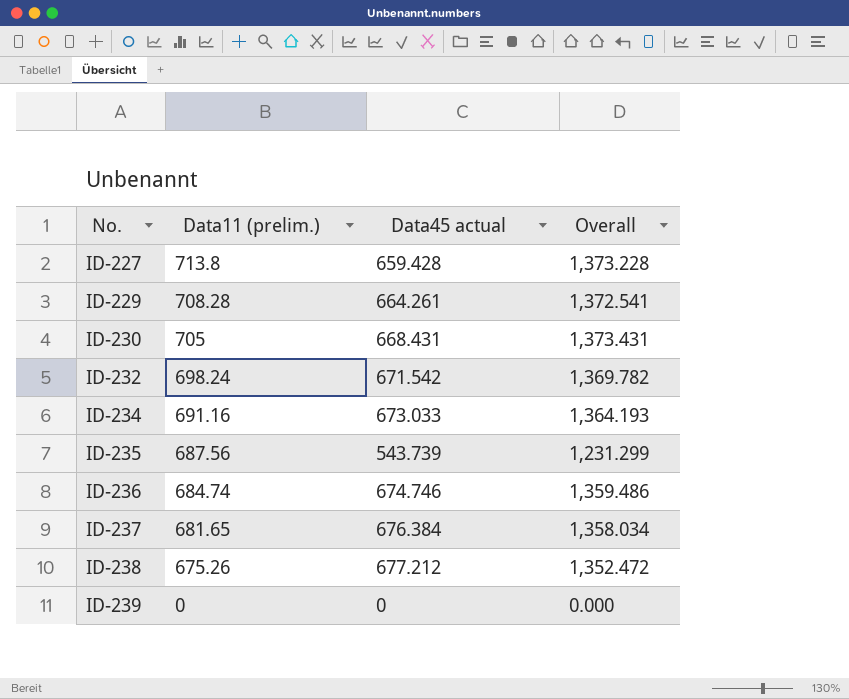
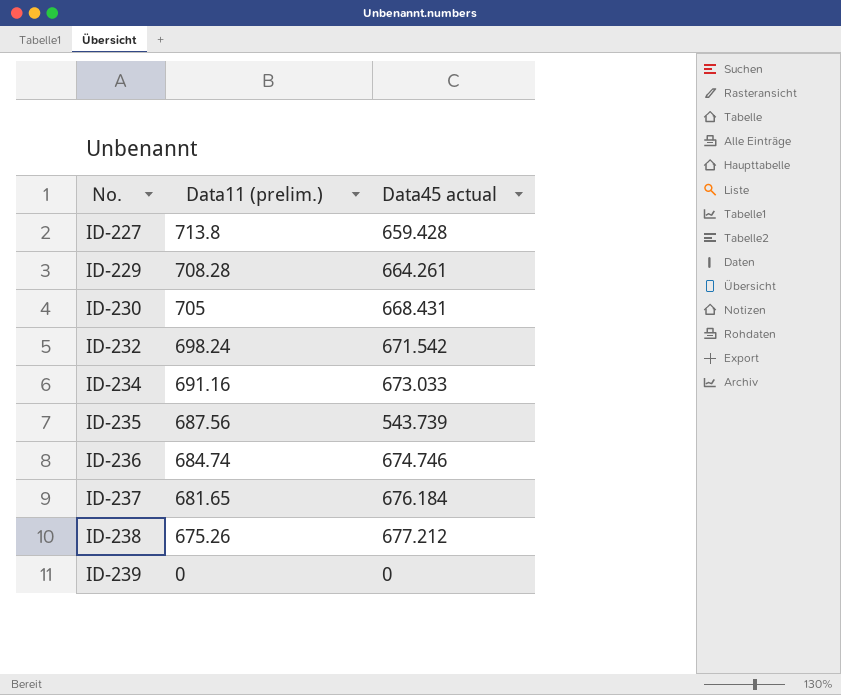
column Overall | formula: [Data11 (prelim.)] + [Data45 actual] -> none
ID-237 | Data45 actual: 676.384 -> 676.184

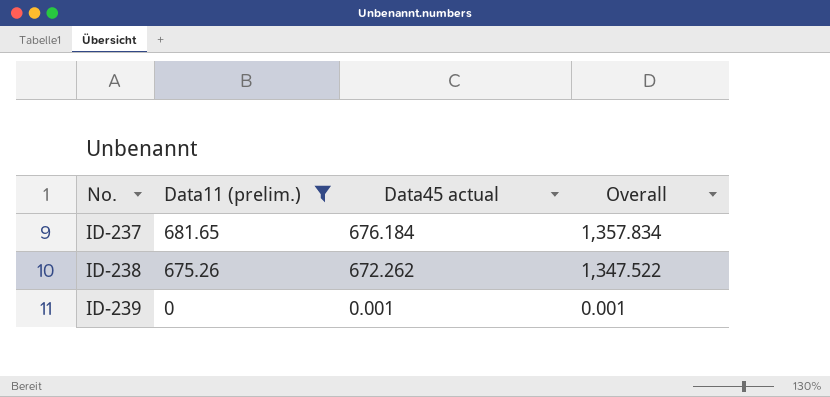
filter: none -> Data11 (prelim.) <= 681.65
column Overall | formula: none -> [Data11 (prelim.)] + [Data45 actual]
ID-238 | Data45 actual: 677.212 -> 672.262
ID-239 | Data45 actual: 0 -> 0.001

